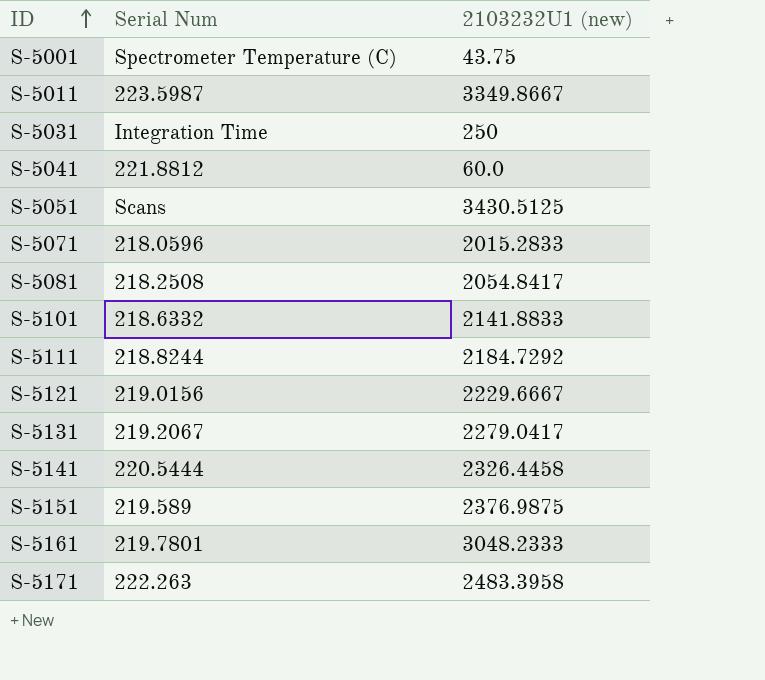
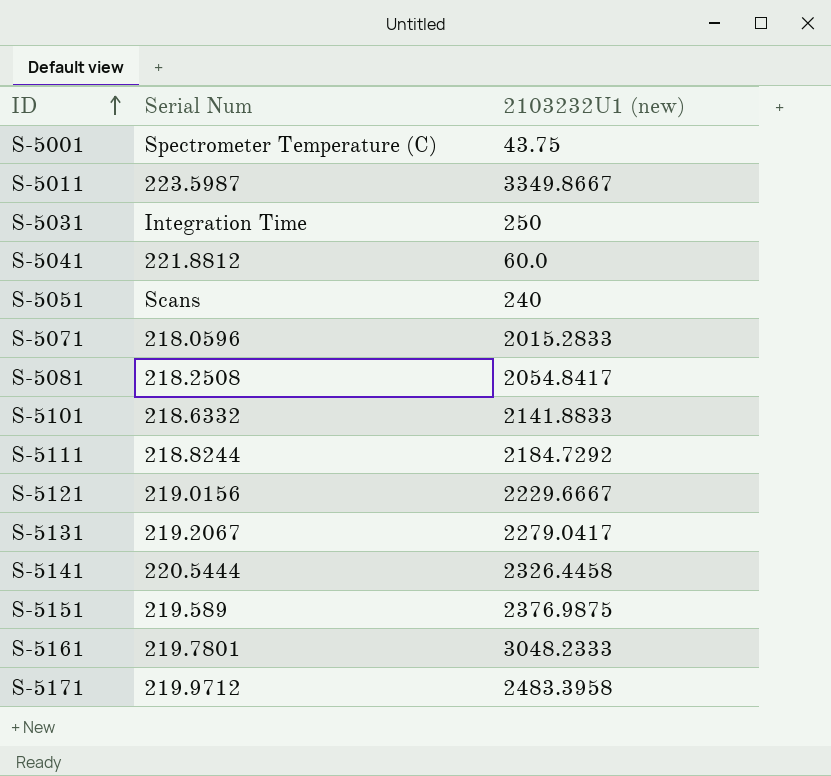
S-5051 | 2103232U1 (new): 3430.5125 -> 240
S-5171 | Serial Num: 222.263 -> 219.9712

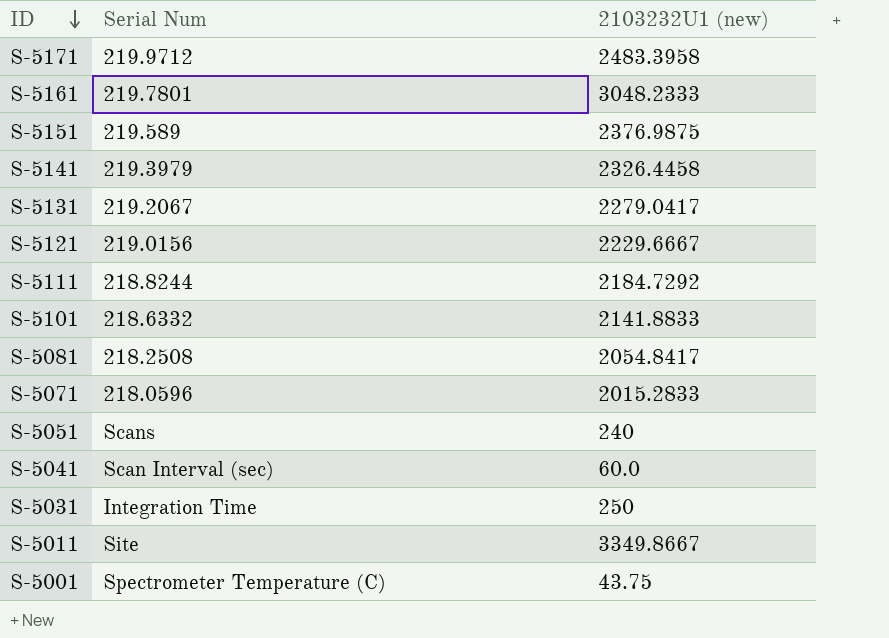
row order: ID ascending -> ID descending
S-5141 | Serial Num: 220.5444 -> 219.3979
S-5041 | Serial Num: 221.8812 -> Scan Interval (sec)
S-5011 | Serial Num: 223.5987 -> Site

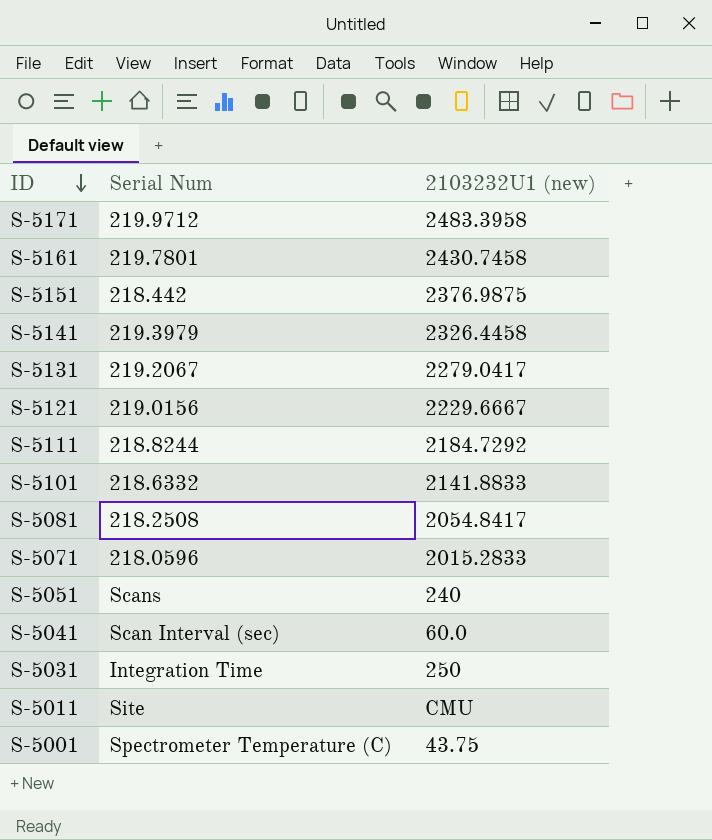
S-5161 | 2103232U1 (new): 3048.2333 -> 2430.7458
S-5151 | Serial Num: 219.589 -> 218.442
S-5011 | 2103232U1 (new): 3349.8667 -> CMU

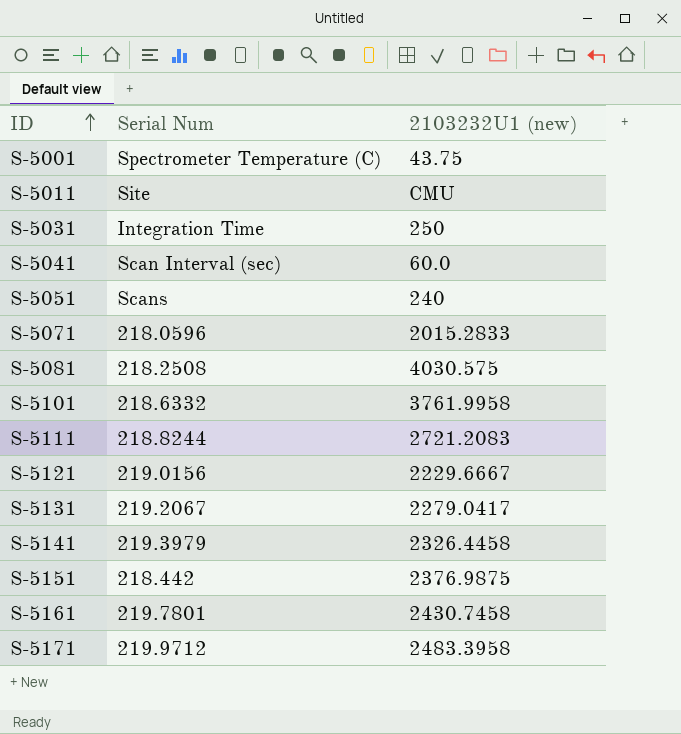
row order: ID descending -> ID ascending
S-5081 | 2103232U1 (new): 2054.8417 -> 4030.575
S-5101 | 2103232U1 (new): 2141.8833 -> 3761.9958
S-5111 | 2103232U1 (new): 2184.7292 -> 2721.2083

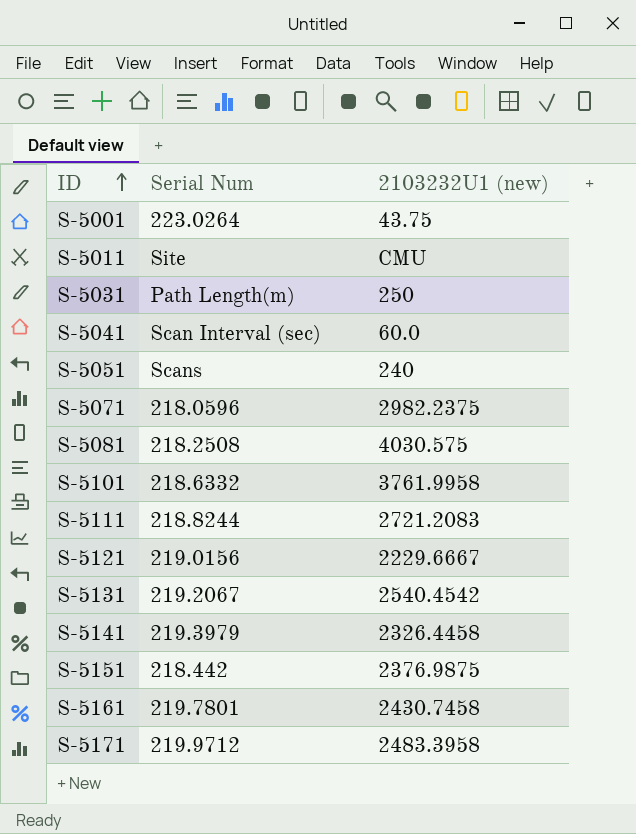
S-5001 | Serial Num: Spectrometer Temperature (C) -> 223.0264
S-5031 | Serial Num: Integration Time -> Path Length(m)
S-5071 | 2103232U1 (new): 2015.2833 -> 2982.2375
S-5131 | 2103232U1 (new): 2279.0417 -> 2540.4542

